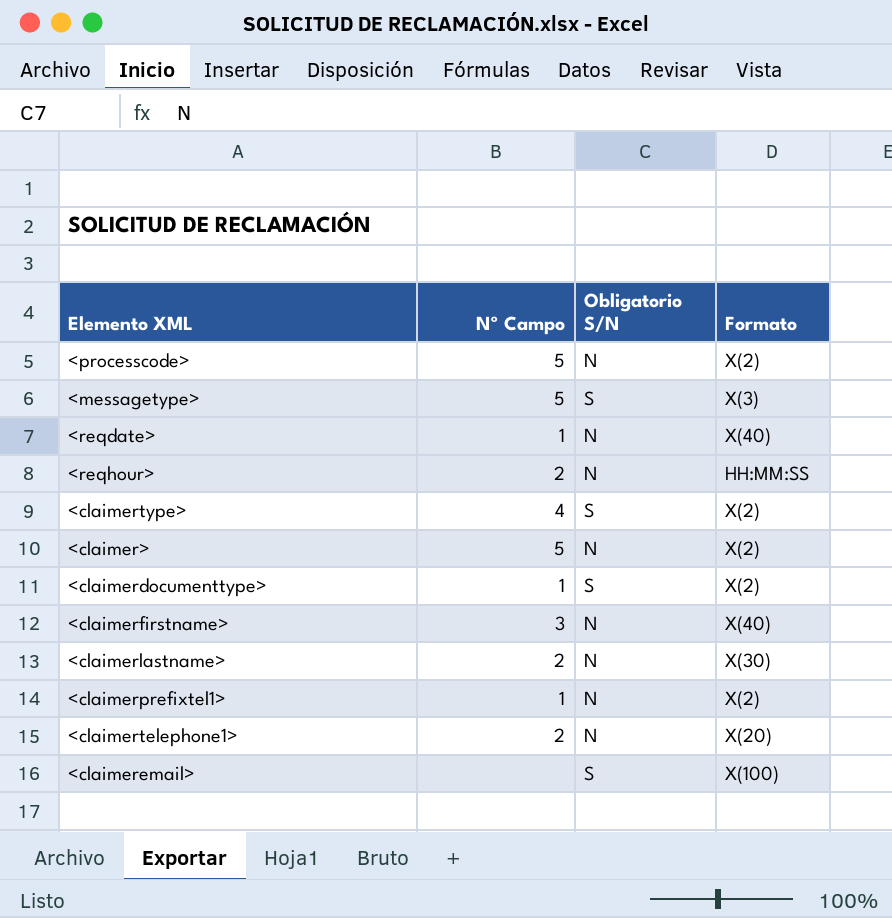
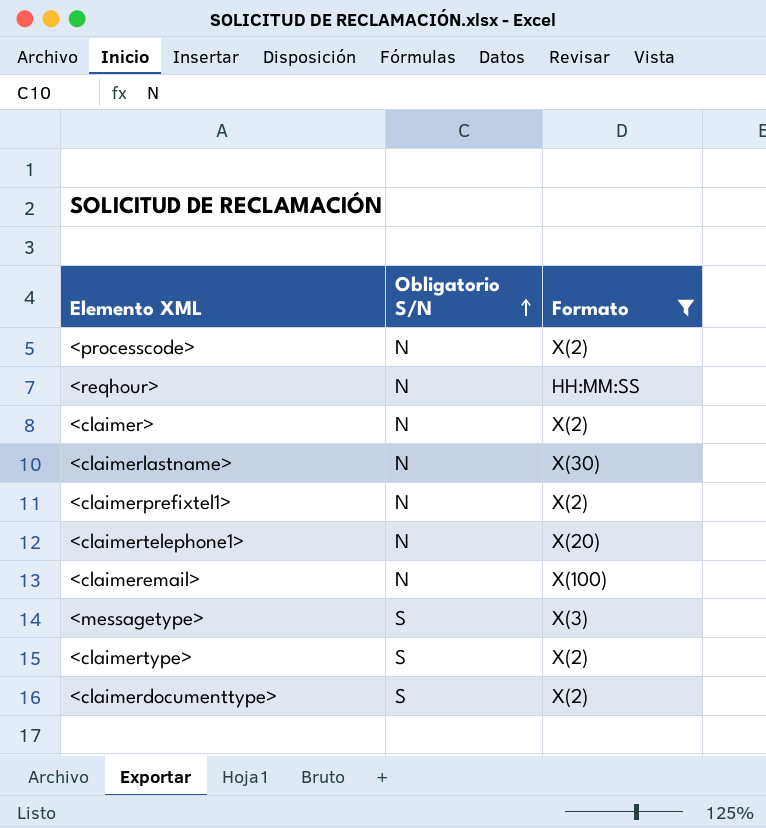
filter: none -> Formato != X(40)
row order: none -> Obligatorio S/N ascending
column Nº Campo | position: 2 -> none
<claimeremail> | Obligatorio S/N: S -> N

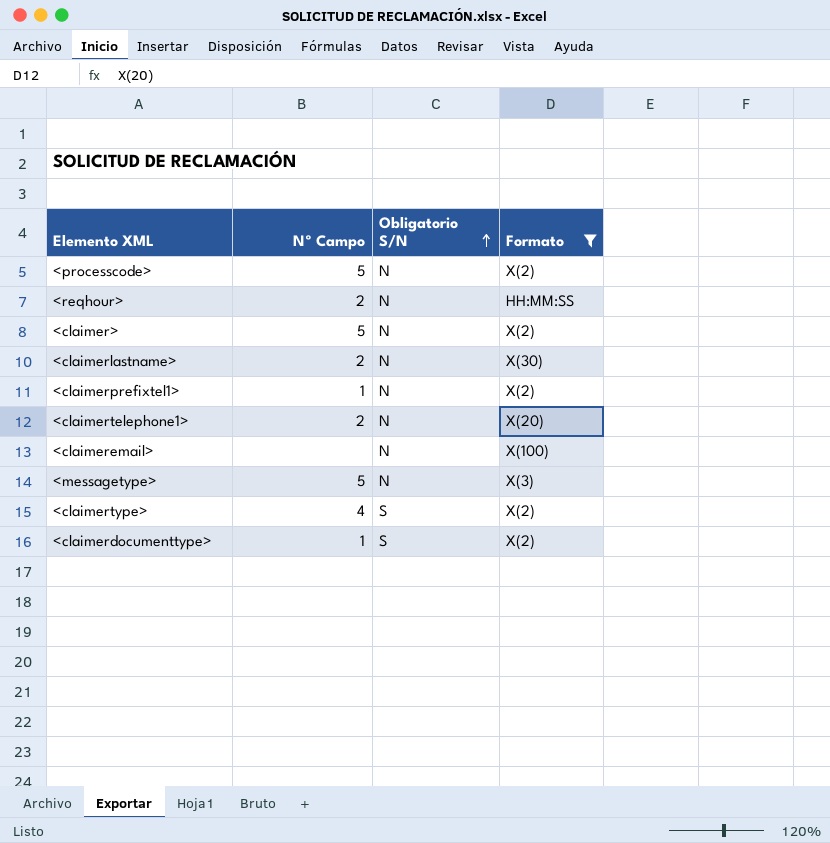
column Nº Campo | position: none -> 2
<messagetype> | Obligatorio S/N: S -> N

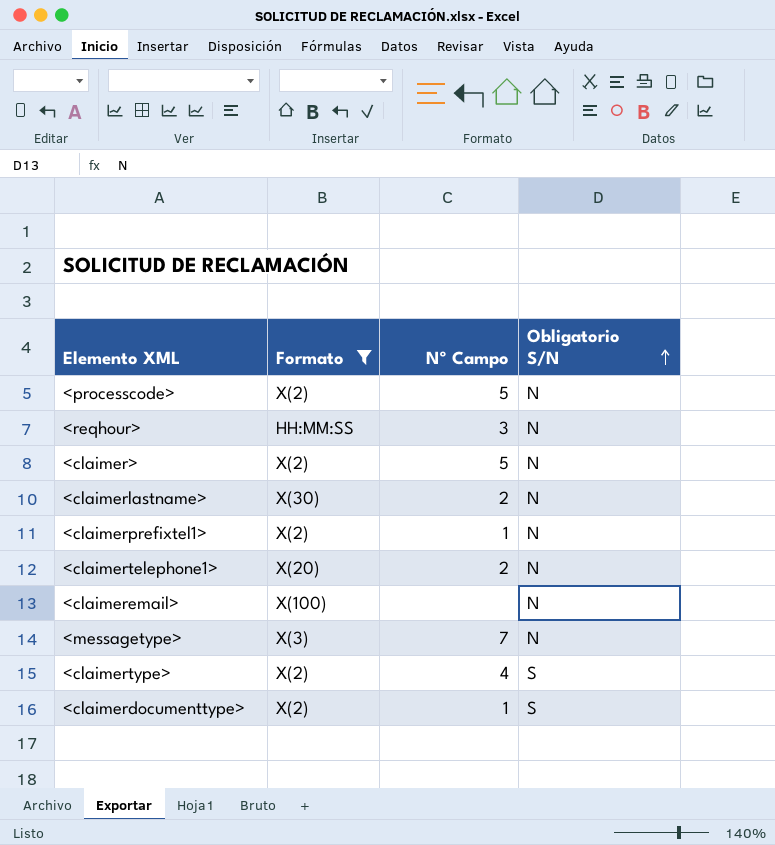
column Formato | position: 4 -> 2
<reqhour> | Nº Campo: 2 -> 3
<messagetype> | Nº Campo: 5 -> 7

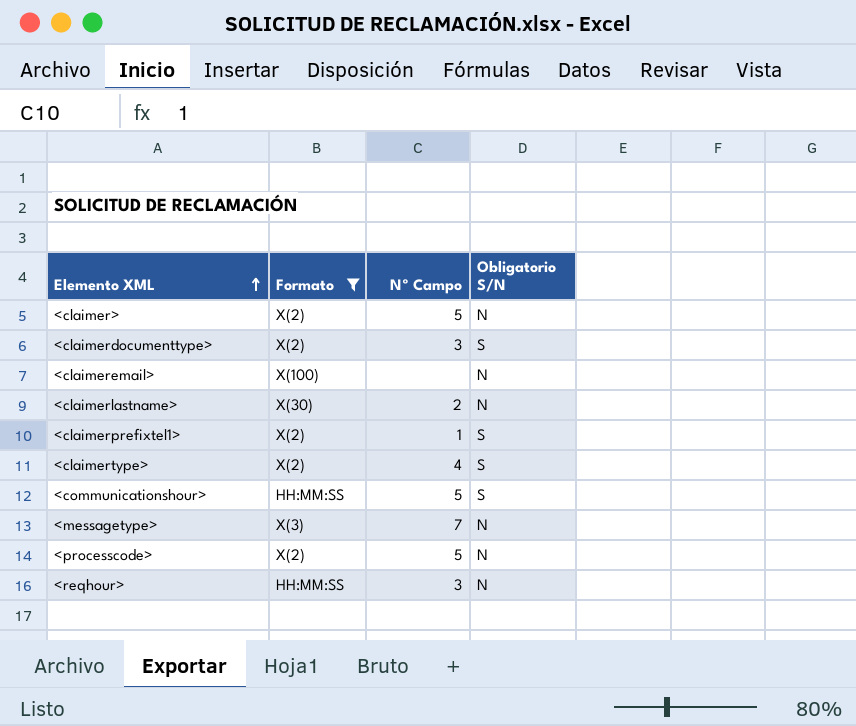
row order: Obligatorio S/N ascending -> Elemento XML ascending
row <claimertelephone1>: X(20) | 2 | N -> none
<claimerdocumenttype> | Nº Campo: 1 -> 3
<claimerprefixtel1> | Obligatorio S/N: N -> S
row <communicationshour>: none -> HH:MM:SS | 5 | S

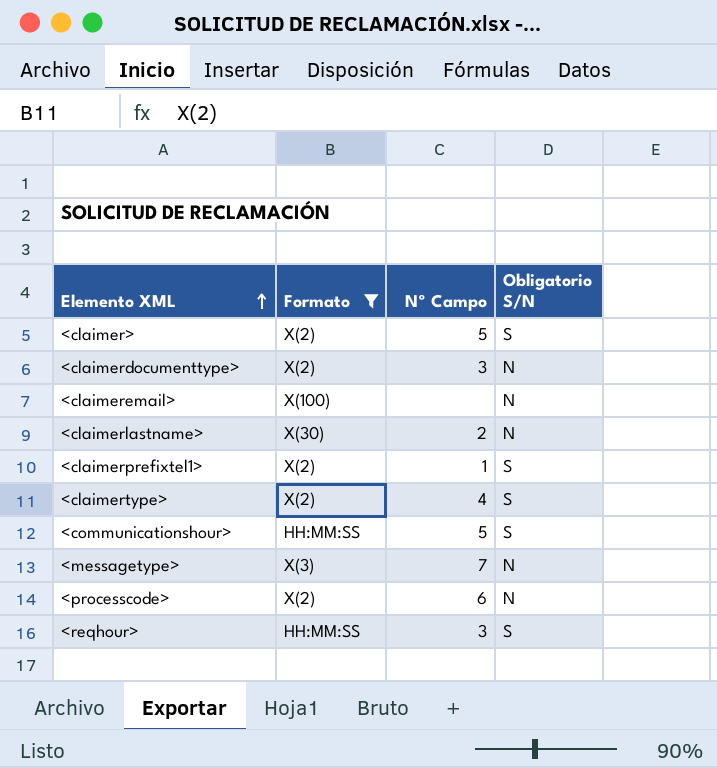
<claimer> | Obligatorio S/N: N -> S
<claimerdocumenttype> | Obligatorio S/N: S -> N
<processcode> | Nº Campo: 5 -> 6
<reqhour> | Obligatorio S/N: N -> S

